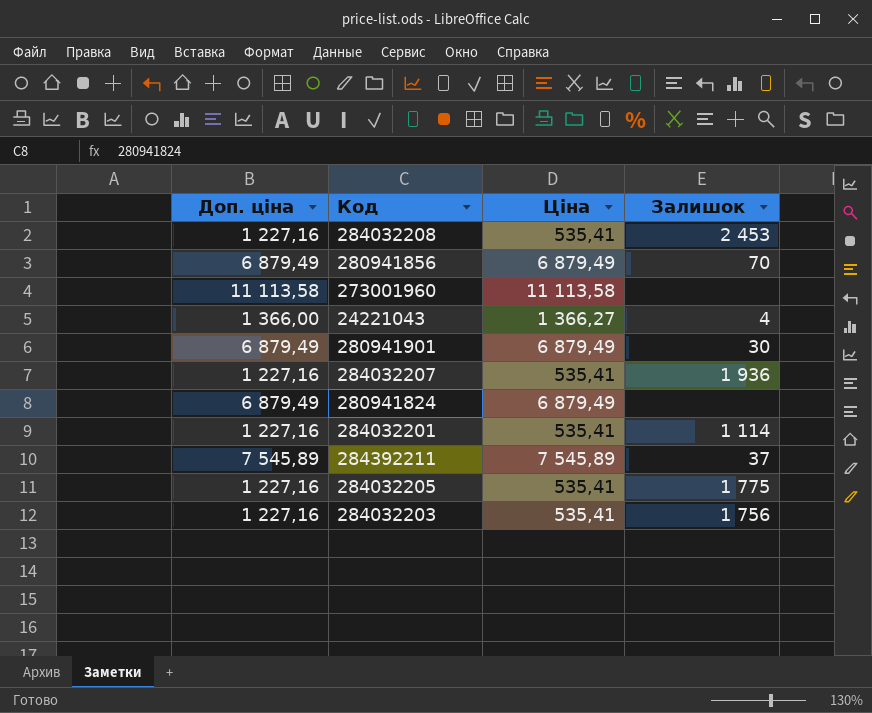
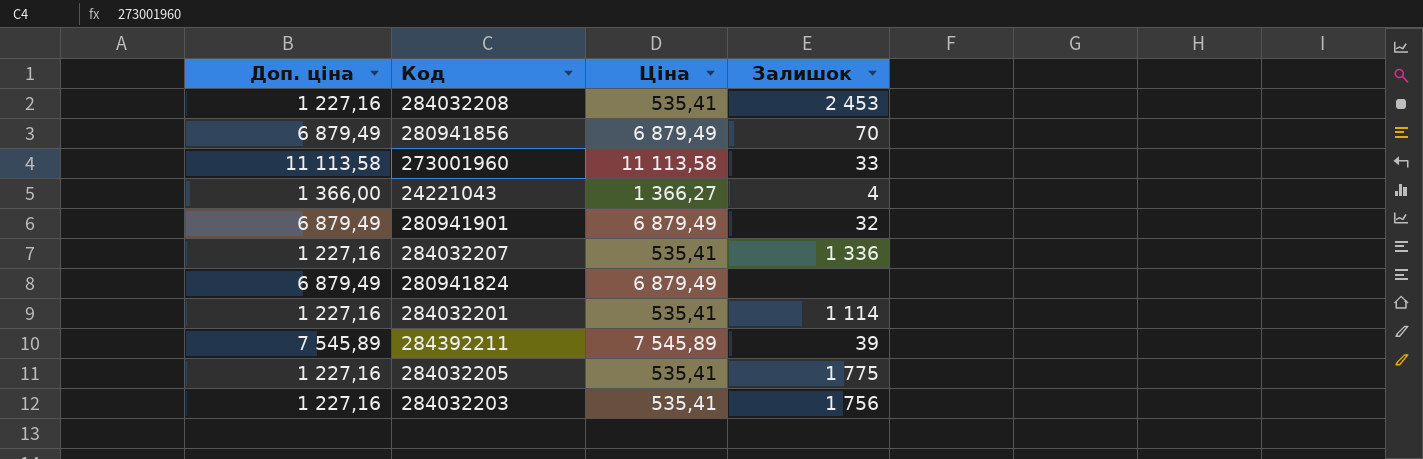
273001960 | Залишок: none -> 33
280941901 | Залишок: 30 -> 32
284032207 | Залишок: 1 936 -> 1 336
284392211 | Залишок: 37 -> 39

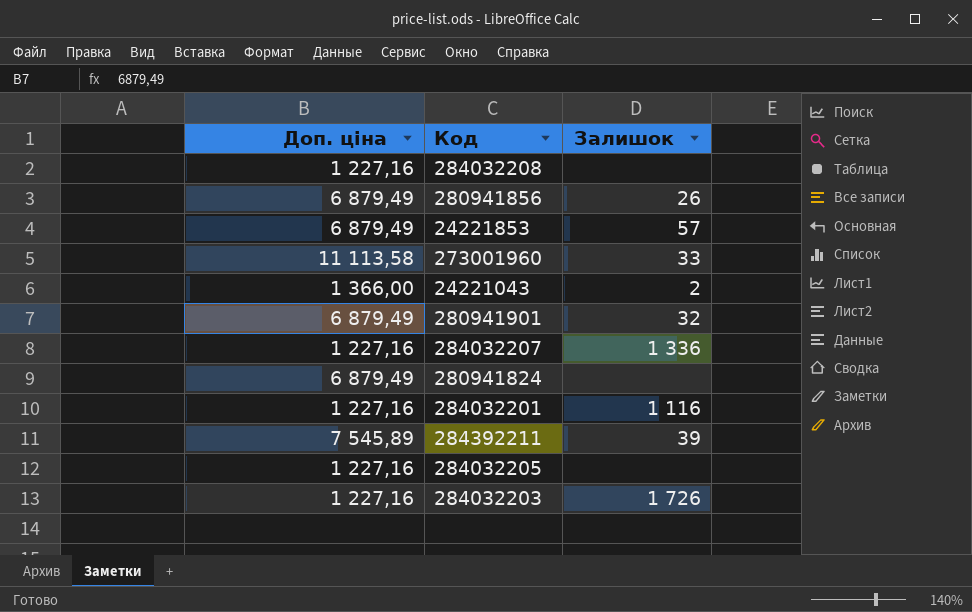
column Ціна | position: 3 -> none
284032208 | Залишок: 2 453 -> none
280941856 | Залишок: 70 -> 26
row 24221853: none -> 6 879,49 | 57
24221043 | Залишок: 4 -> 2
284032201 | Залишок: 1 114 -> 1 116
284032205 | Залишок: 1 775 -> none
284032203 | Залишок: 1 756 -> 1 726

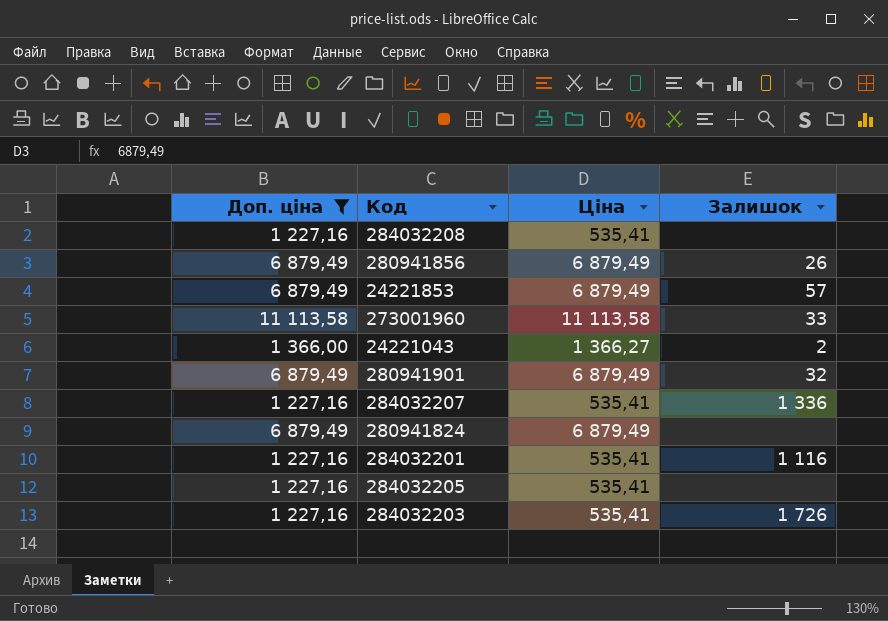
filter: none -> Доп. ціна != 7 545,89
column Ціна | position: none -> 3

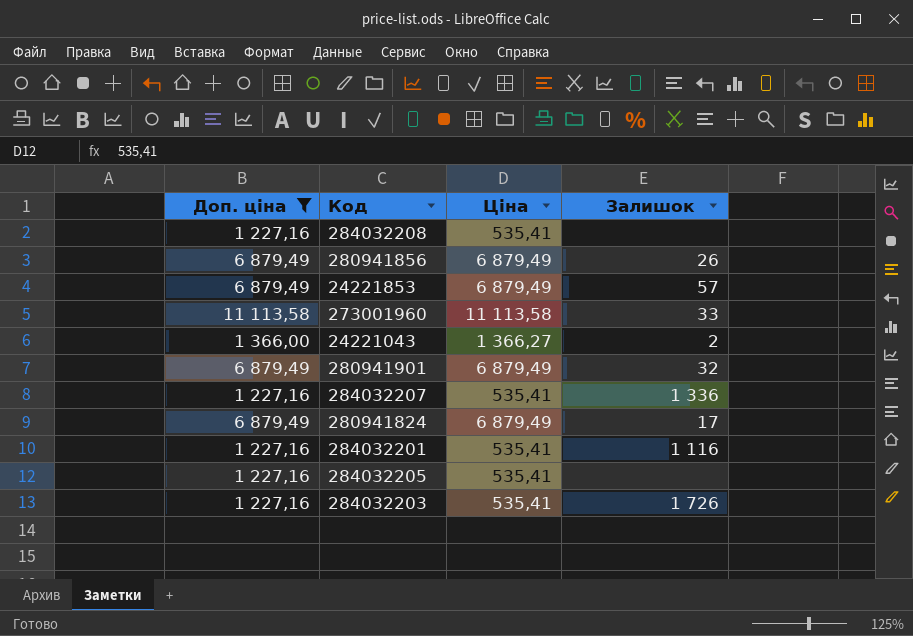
280941824 | Залишок: none -> 17

